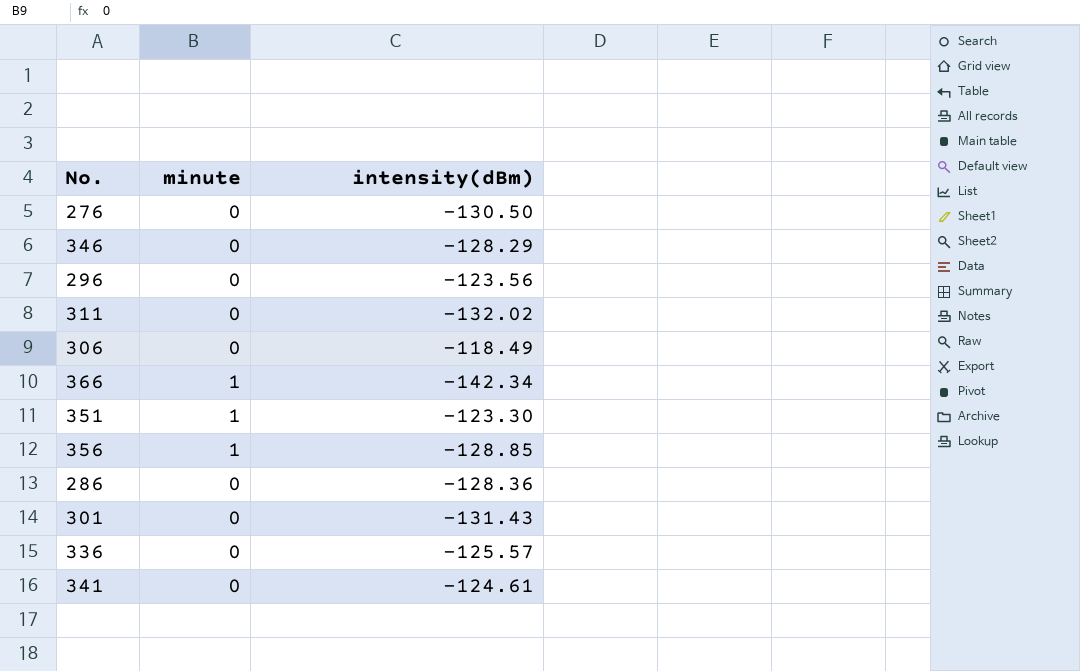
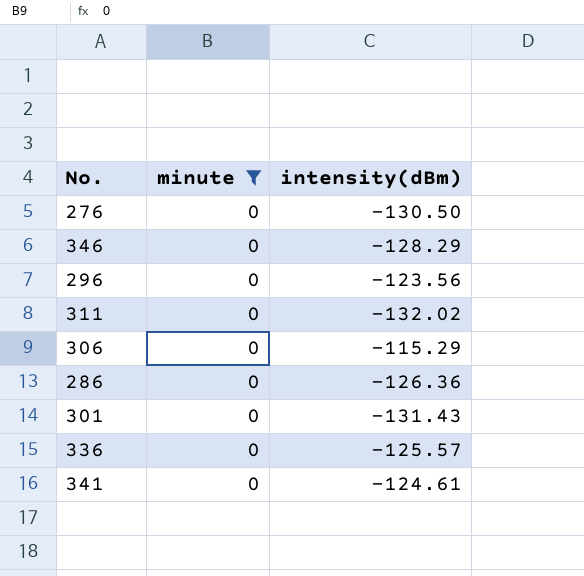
filter: none -> minute = 0
306 | intensity(dBm): -118.49 -> -115.29
286 | intensity(dBm): -128.36 -> -126.36

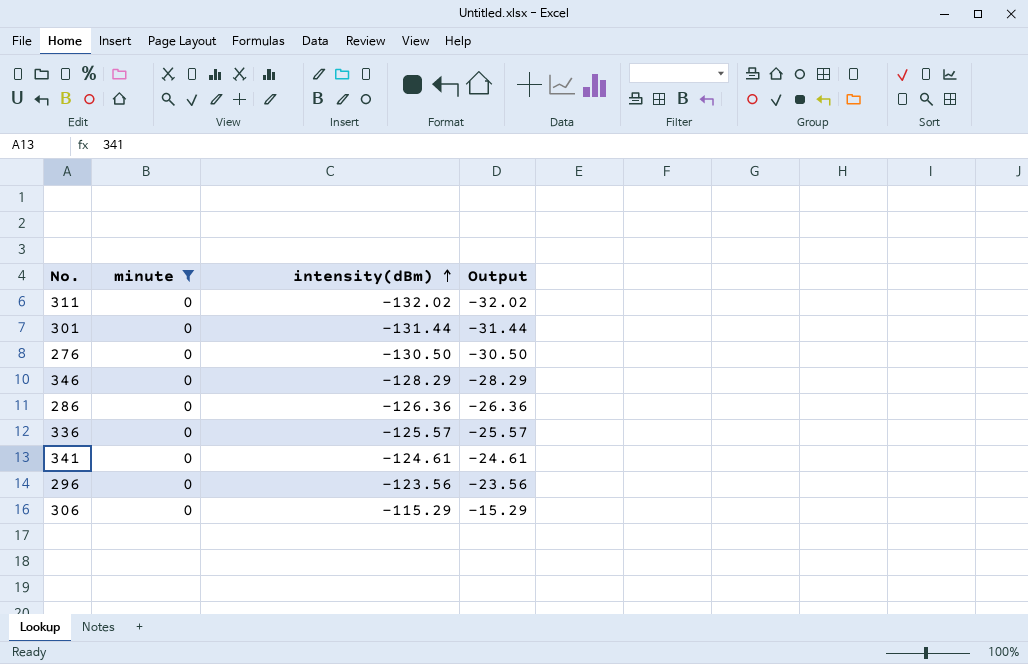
row order: none -> intensity(dBm) ascending
column Output | formula: none -> [intensity(dBm)] + 100
301 | intensity(dBm): -131.43 -> -131.44

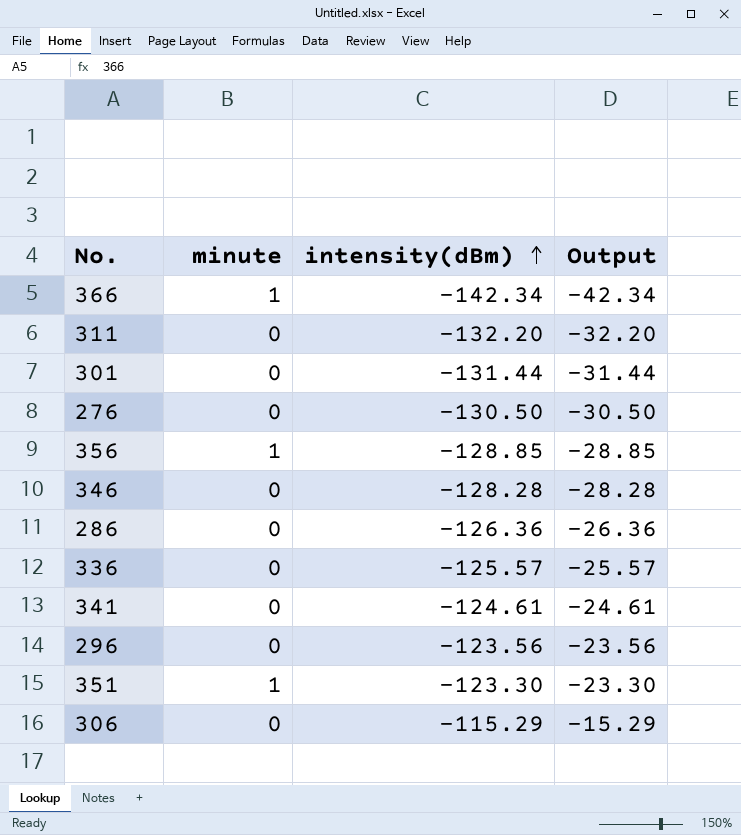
filter: minute = 0 -> none
311 | intensity(dBm): -132.02 -> -132.20
311 | Output: -32.02 -> -32.20
346 | intensity(dBm): -128.29 -> -128.28
346 | Output: -28.29 -> -28.28

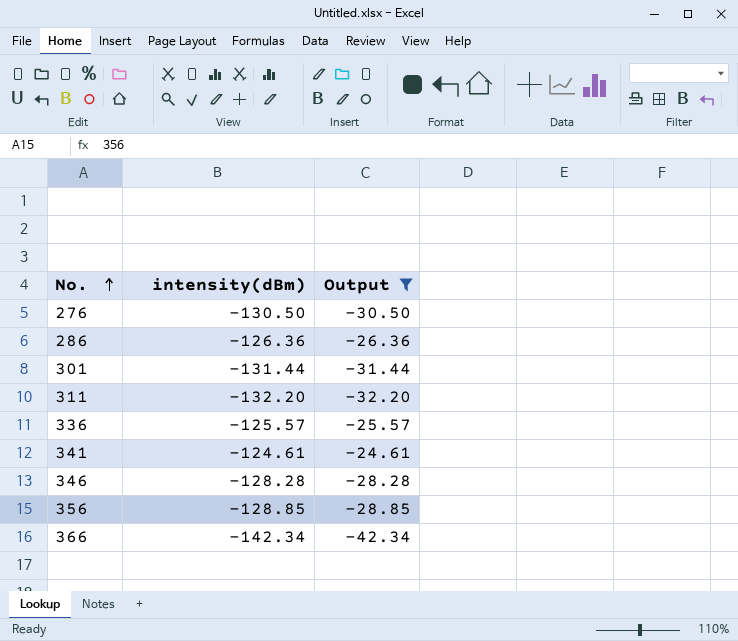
filter: none -> Output <= -24.61
row order: intensity(dBm) ascending -> No. ascending
column minute | position: 2 -> none

